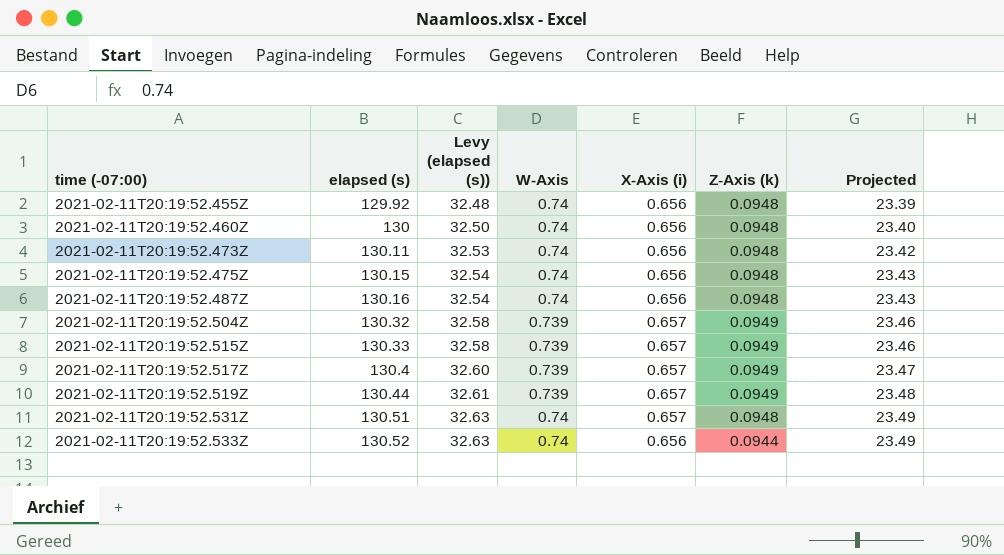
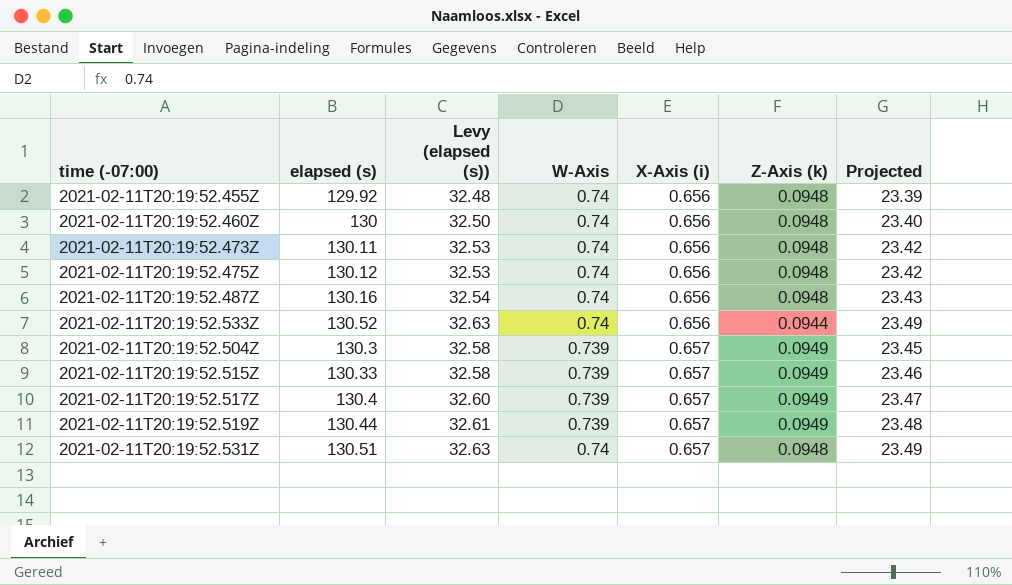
row order: time (-07:00) ascending -> X-Axis (i) ascending
2021-02-11T20:19:52.475Z | elapsed (s): 130.15 -> 130.12
2021-02-11T20:19:52.475Z | Levy (elapsed (s)): 32.54 -> 32.53
2021-02-11T20:19:52.475Z | Projected: 23.43 -> 23.42
2021-02-11T20:19:52.504Z | elapsed (s): 130.32 -> 130.3
2021-02-11T20:19:52.504Z | Projected: 23.46 -> 23.45

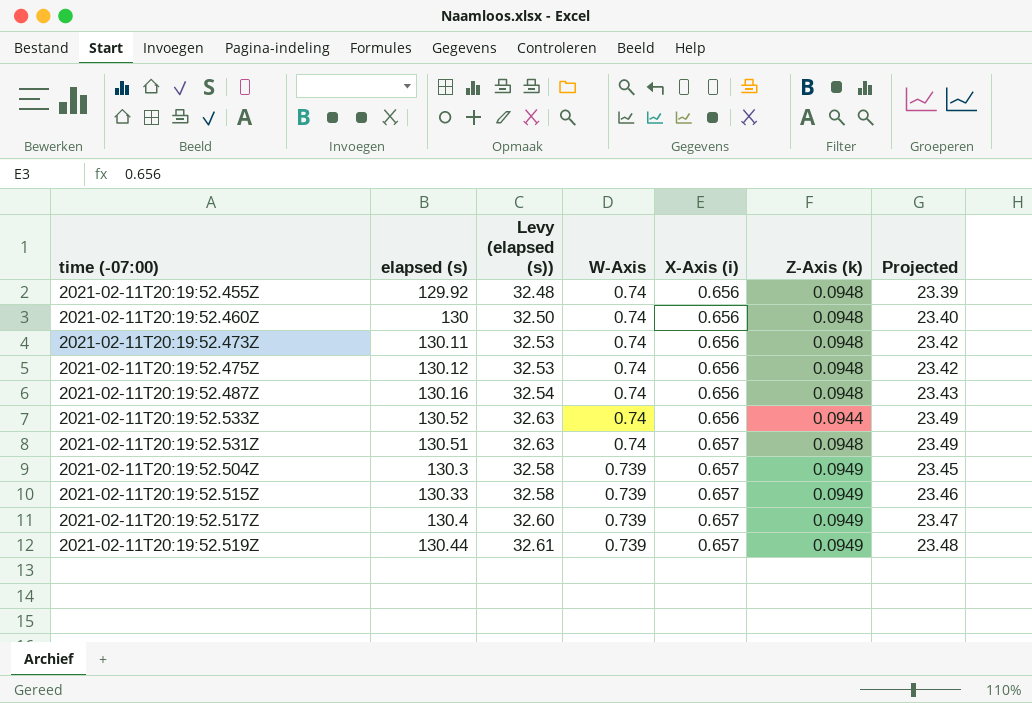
row order: X-Axis (i) ascending -> W-Axis descending

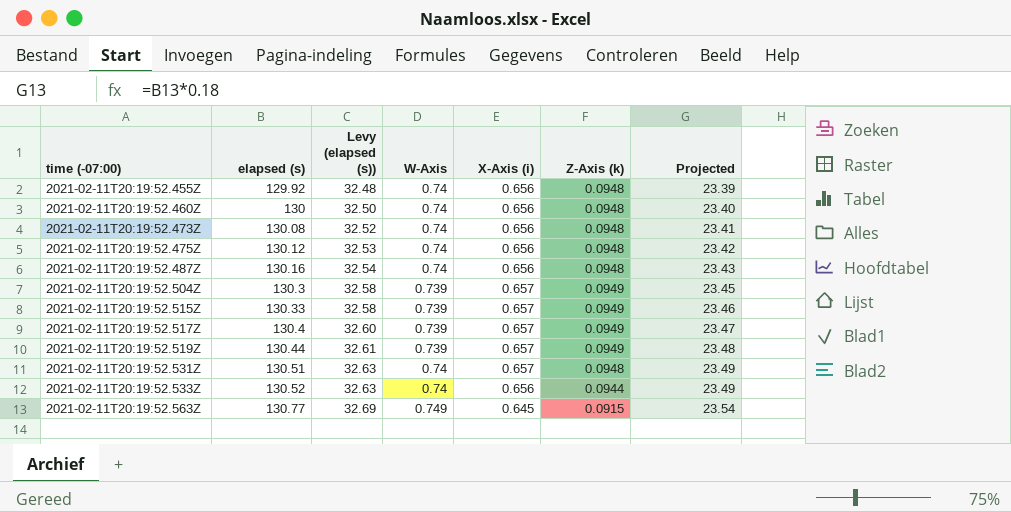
row order: W-Axis descending -> time (-07:00) ascending
2021-02-11T20:19:52.473Z | elapsed (s): 130.11 -> 130.08
2021-02-11T20:19:52.473Z | Levy (elapsed (s)): 32.53 -> 32.52
2021-02-11T20:19:52.473Z | Projected: 23.42 -> 23.41
row 2021-02-11T20:19:52.563Z: none -> 130.77 | 32.69 | 0.749 | 0.645 | 0.0915 | 23.54

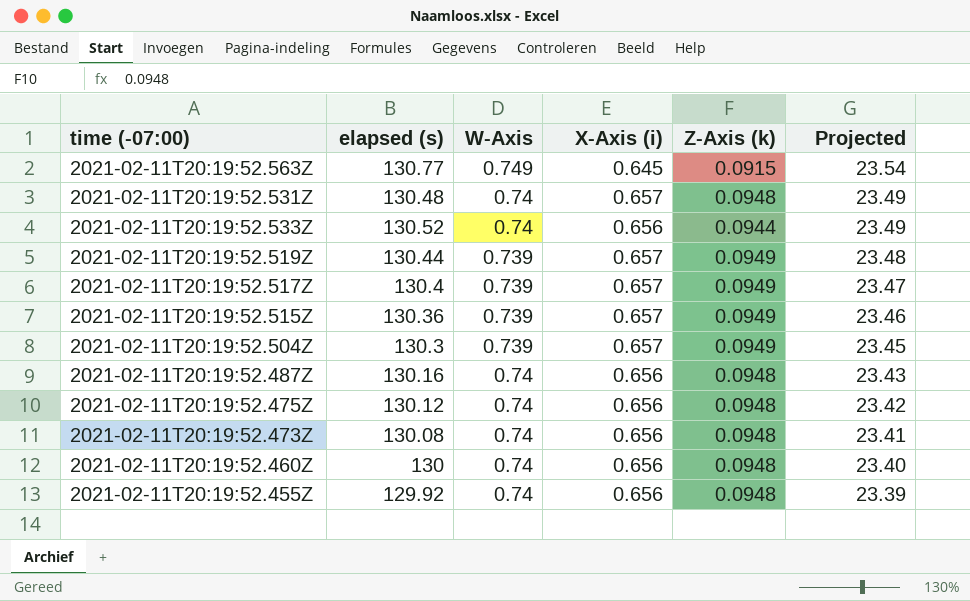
row order: time (-07:00) ascending -> Projected descending
column Levy (elapsed (s)) | formula: [elapsed (s)] * 0.25 -> none
2021-02-11T20:19:52.531Z | elapsed (s): 130.51 -> 130.48
2021-02-11T20:19:52.515Z | elapsed (s): 130.33 -> 130.36

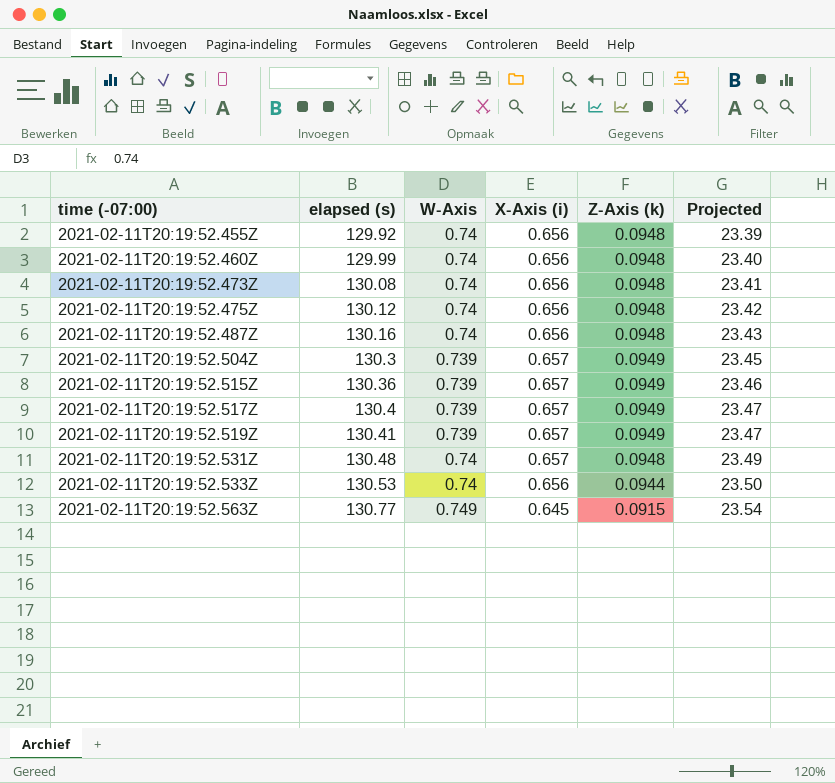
row order: Projected descending -> time (-07:00) ascending
2021-02-11T20:19:52.460Z | elapsed (s): 130 -> 129.99
2021-02-11T20:19:52.519Z | elapsed (s): 130.44 -> 130.41
2021-02-11T20:19:52.519Z | Projected: 23.48 -> 23.47
2021-02-11T20:19:52.533Z | elapsed (s): 130.52 -> 130.53
2021-02-11T20:19:52.533Z | Projected: 23.49 -> 23.50

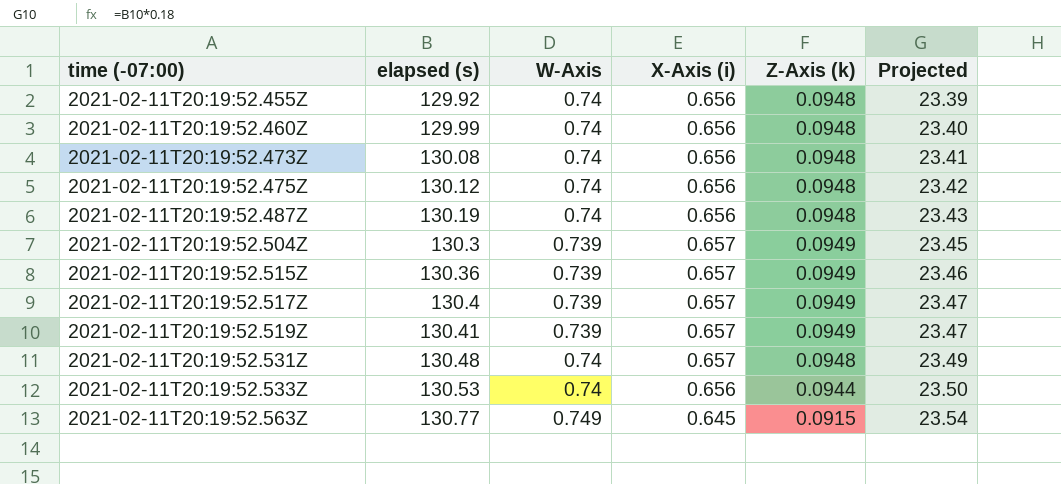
2021-02-11T20:19:52.487Z | elapsed (s): 130.16 -> 130.19

